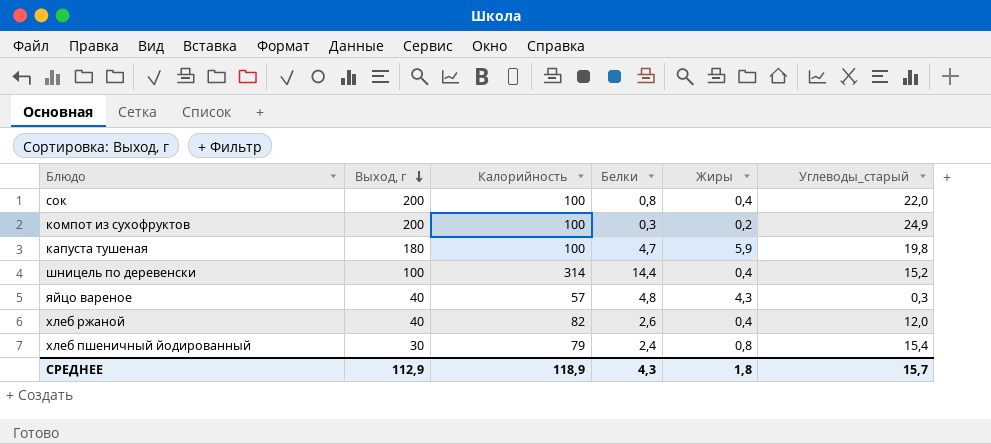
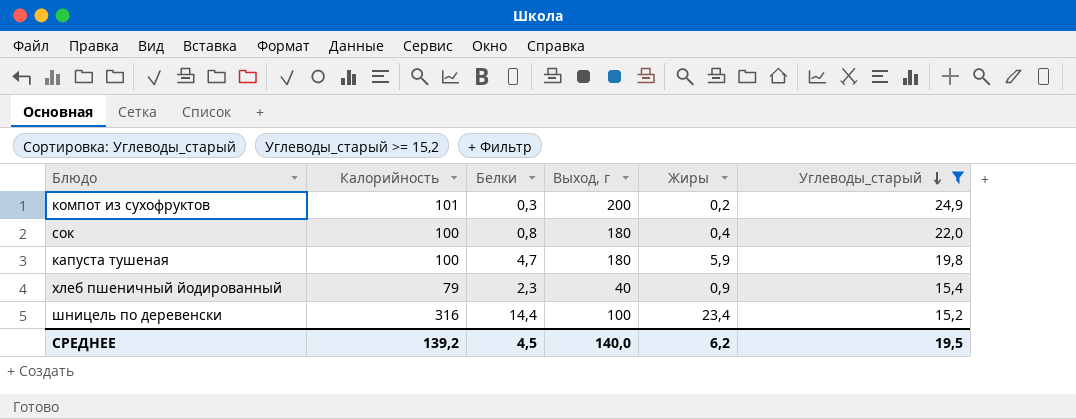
filter: none -> Углеводы_старый >= 15,2
row order: Выход, г descending -> Углеводы_старый descending
column Выход, г | position: 2 -> 4
компот из сухофруктов | Калорийность: 100 -> 101
сок | Выход, г: 200 -> 180
хлеб пшеничный йодированный | Белки: 2,4 -> 2,3
хлеб пшеничный йодированный | Выход, г: 30 -> 40
хлеб пшеничный йодированный | Жиры: 0,8 -> 0,9
шницель по деревенски | Калорийность: 314 -> 316
шницель по деревенски | Жиры: 0,4 -> 23,4
СРЕДНЕЕ | Калорийность: 118,9 -> 139,2
СРЕДНЕЕ | Белки: 4,3 -> 4,5
СРЕДНЕЕ | Выход, г: 112,9 -> 140,0
СРЕДНЕЕ | Жиры: 1,8 -> 6,2
СРЕДНЕЕ | Углеводы_старый: 15,7 -> 19,5

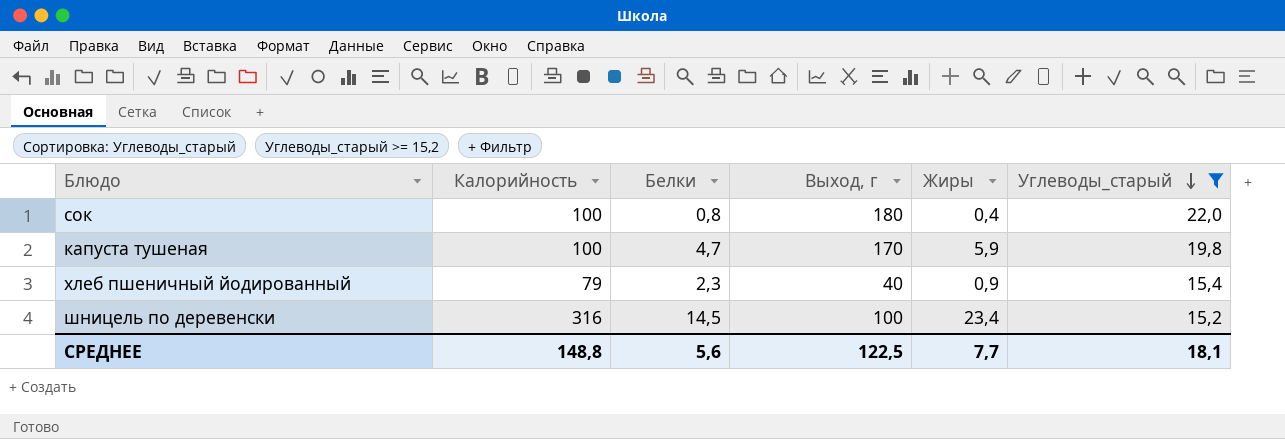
row компот из сухофруктов: 101 | 0,3 | 200 | 0,2 | 24,9 -> none
капуста тушеная | Выход, г: 180 -> 170
шницель по деревенски | Белки: 14,4 -> 14,5
СРЕДНЕЕ | Калорийность: 139,2 -> 148,8
СРЕДНЕЕ | Белки: 4,5 -> 5,6
СРЕДНЕЕ | Выход, г: 140,0 -> 122,5
СРЕДНЕЕ | Жиры: 6,2 -> 7,7
СРЕДНЕЕ | Углеводы_старый: 19,5 -> 18,1

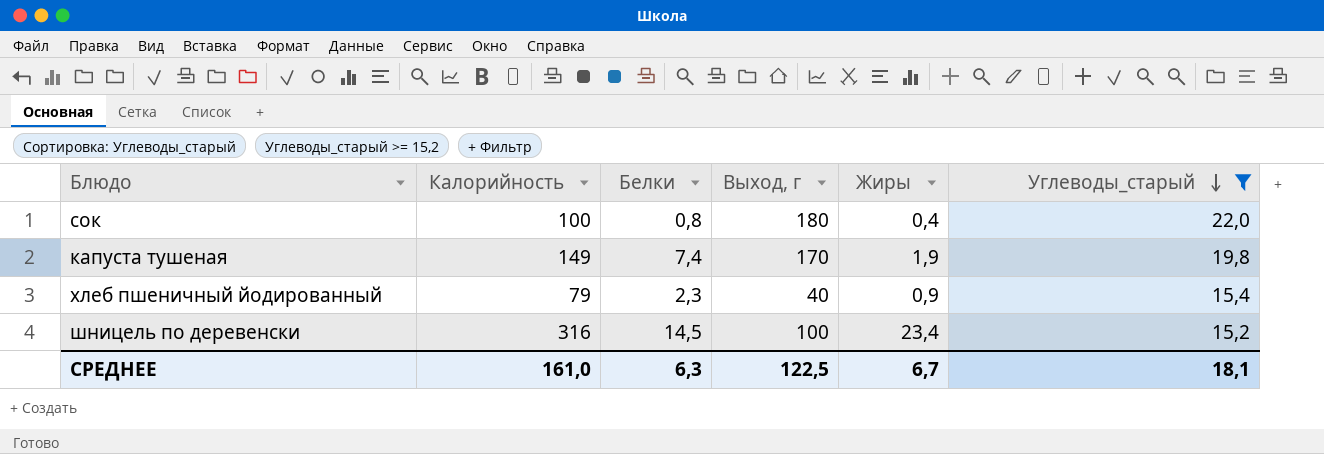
капуста тушеная | Калорийность: 100 -> 149
капуста тушеная | Белки: 4,7 -> 7,4
капуста тушеная | Жиры: 5,9 -> 1,9
СРЕДНЕЕ | Калорийность: 148,8 -> 161,0
СРЕДНЕЕ | Белки: 5,6 -> 6,3
СРЕДНЕЕ | Жиры: 7,7 -> 6,7

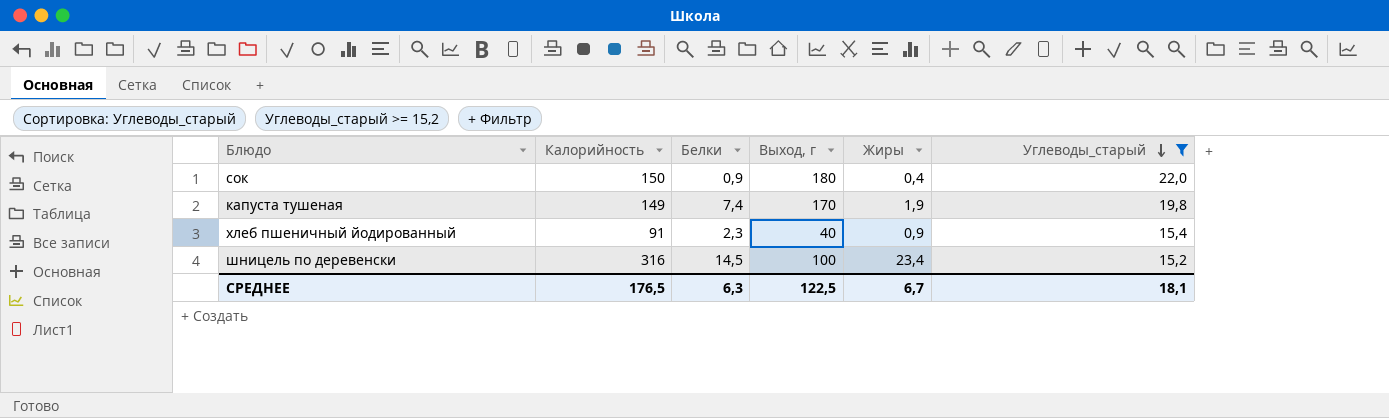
сок | Калорийность: 100 -> 150
сок | Белки: 0,8 -> 0,9
хлеб пшеничный йодированный | Калорийность: 79 -> 91
СРЕДНЕЕ | Калорийность: 161,0 -> 176,5

